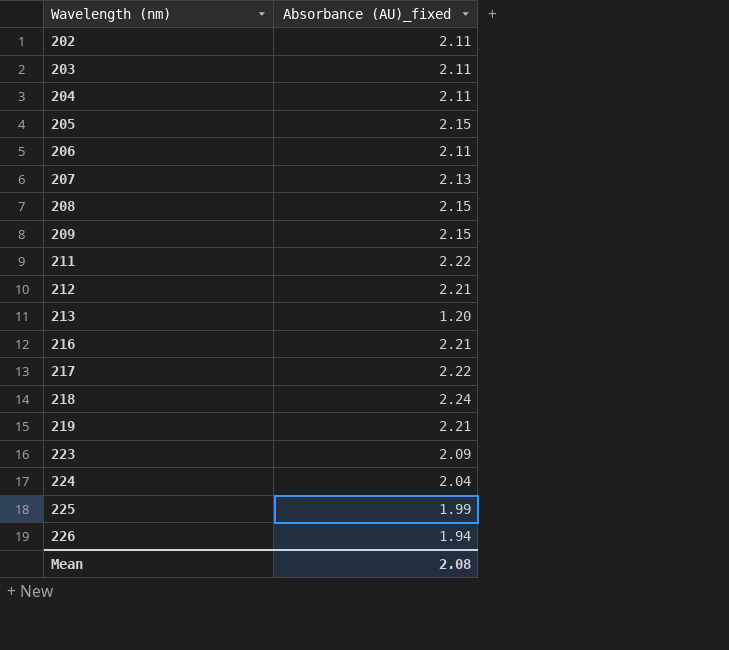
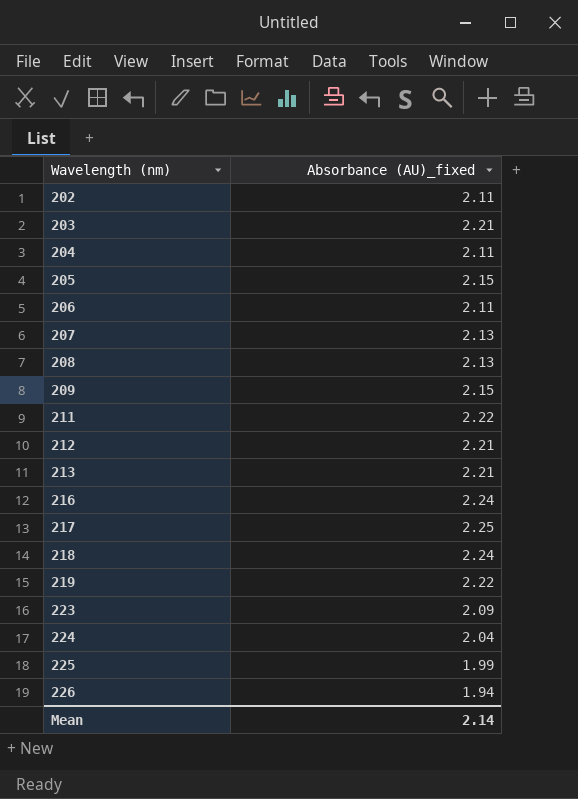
203 | Absorbance (AU)_fixed: 2.11 -> 2.21
208 | Absorbance (AU)_fixed: 2.15 -> 2.13
213 | Absorbance (AU)_fixed: 1.20 -> 2.21
216 | Absorbance (AU)_fixed: 2.21 -> 2.24
217 | Absorbance (AU)_fixed: 2.22 -> 2.25
219 | Absorbance (AU)_fixed: 2.21 -> 2.22
Mean | Absorbance (AU)_fixed: 2.08 -> 2.14

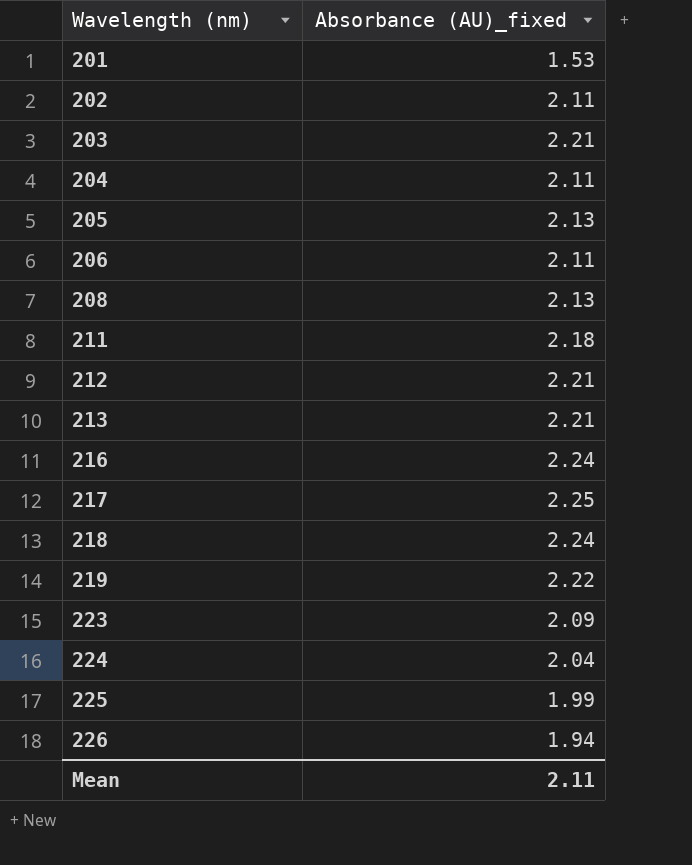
row 207: 2.13 -> none
row 209: 2.15 -> none
row 201: none -> 1.53
205 | Absorbance (AU)_fixed: 2.15 -> 2.13
211 | Absorbance (AU)_fixed: 2.22 -> 2.18
Mean | Absorbance (AU)_fixed: 2.14 -> 2.11

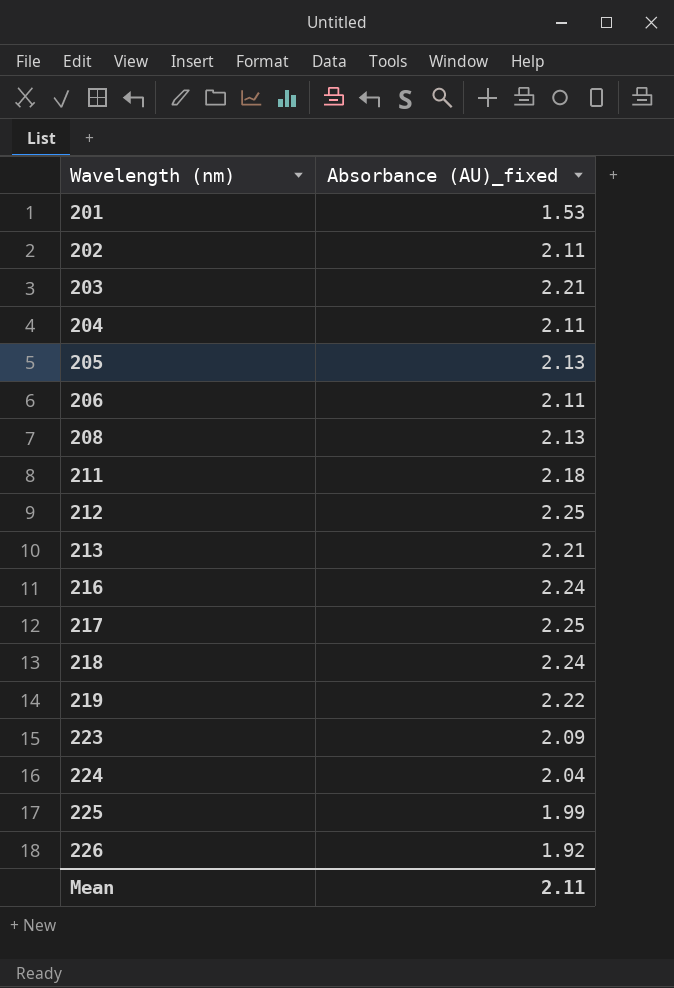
212 | Absorbance (AU)_fixed: 2.21 -> 2.25
226 | Absorbance (AU)_fixed: 1.94 -> 1.92

